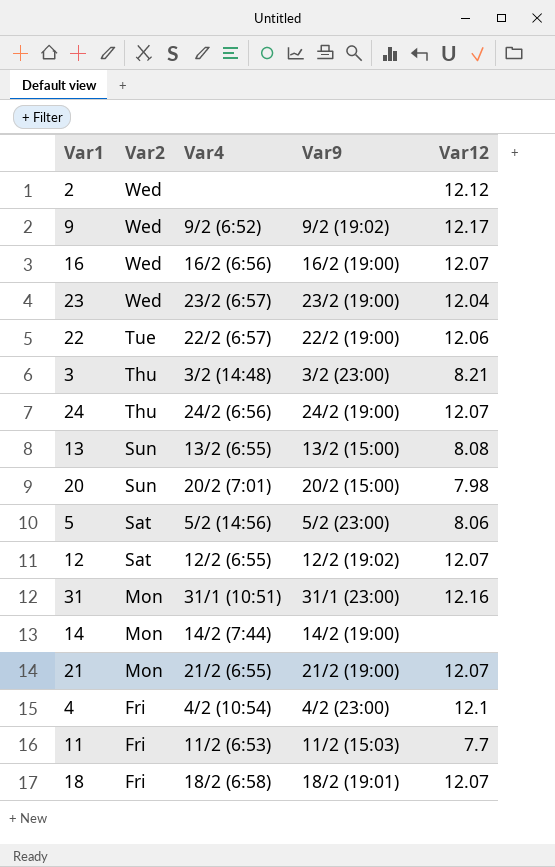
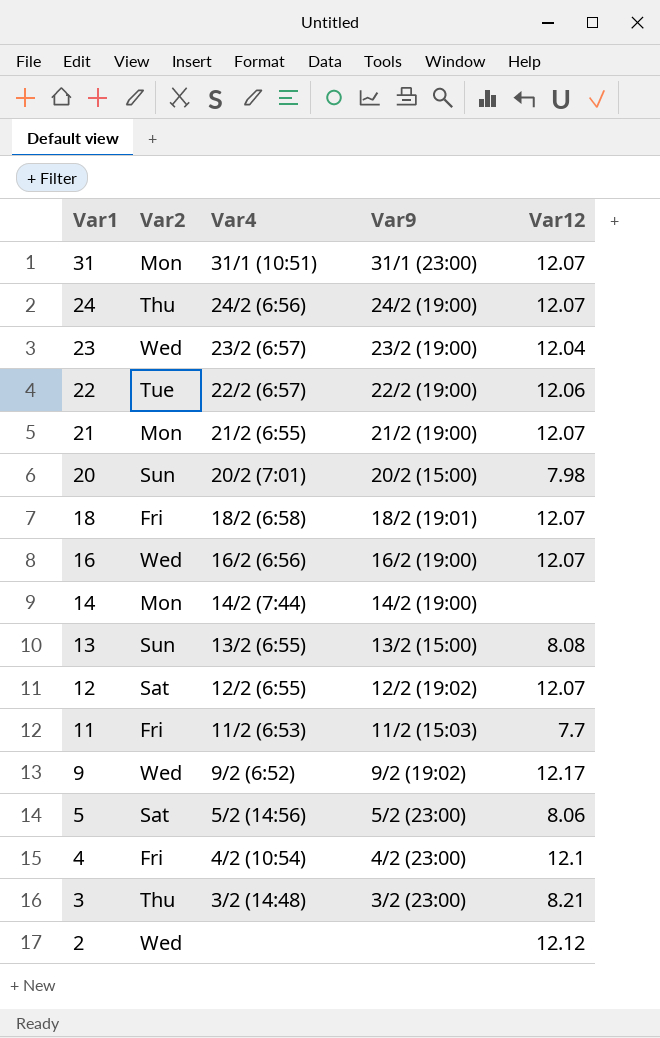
row order: Var2 descending -> Var1 descending
31 | Var12: 12.16 -> 12.07

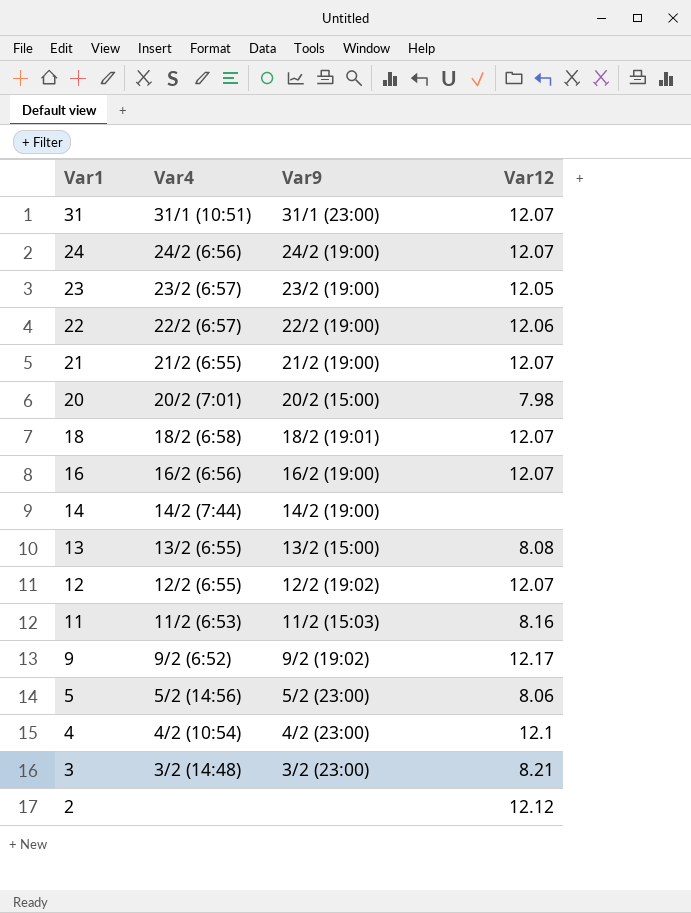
column Var2 | position: 2 -> none
23 | Var12: 12.04 -> 12.05
11 | Var12: 7.7 -> 8.16

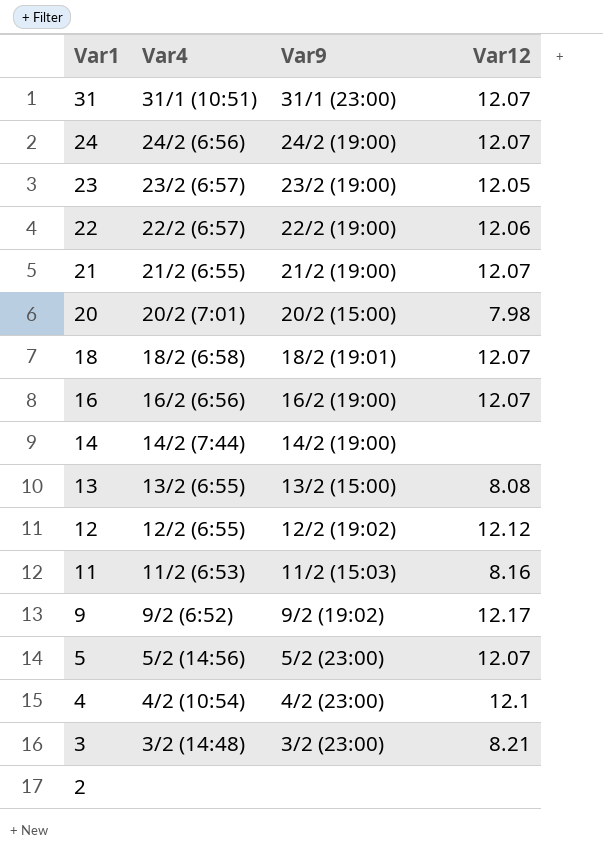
12 | Var12: 12.07 -> 12.12
5 | Var12: 8.06 -> 12.07
2 | Var12: 12.12 -> none

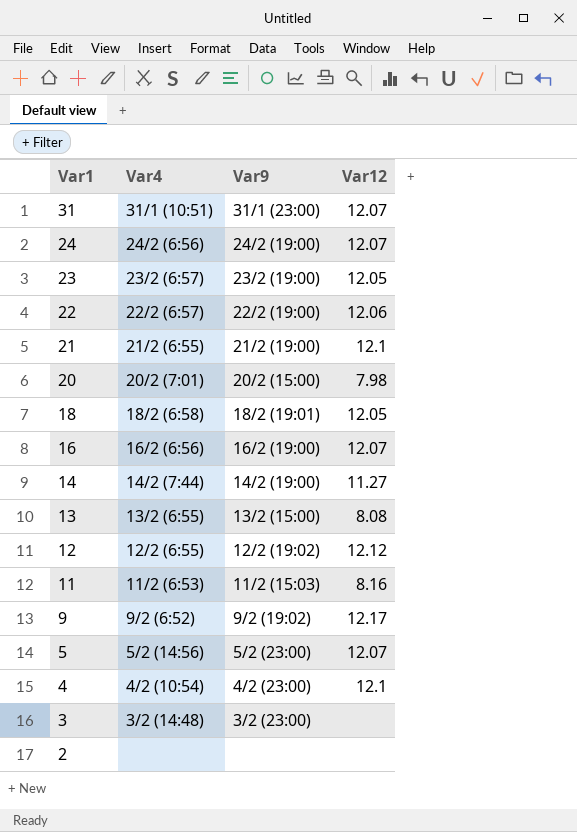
21 | Var12: 12.07 -> 12.1
18 | Var12: 12.07 -> 12.05
14 | Var12: none -> 11.27
3 | Var12: 8.21 -> none

